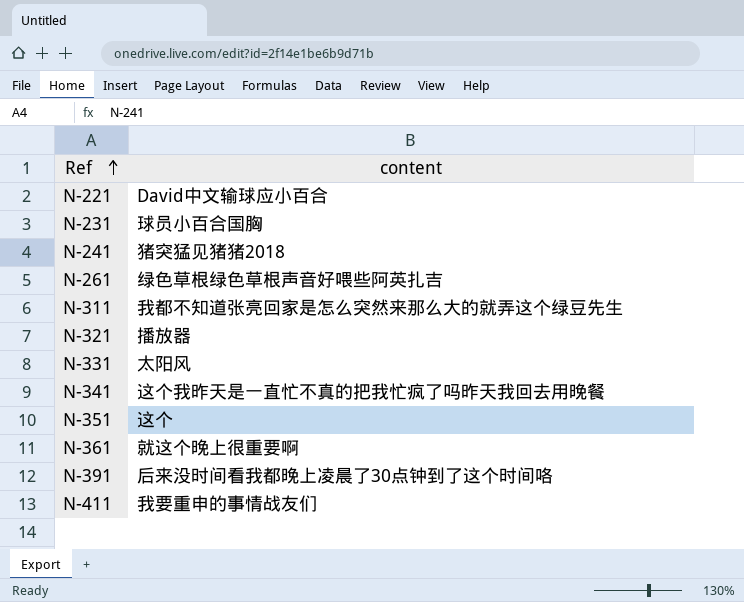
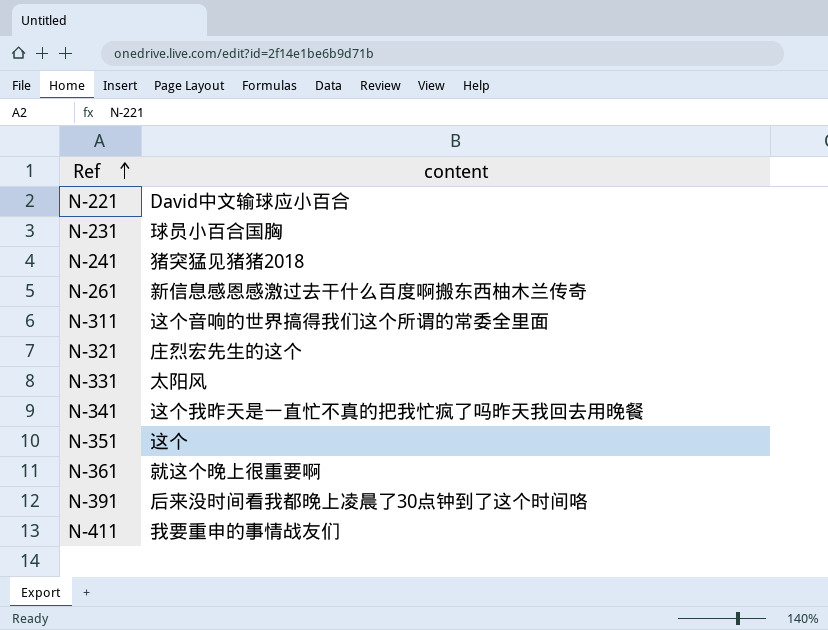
N-261 | content: 绿色草根绿色草根声音好喂些阿英扎吉 -> 新信息感恩感激过去干什么百度啊搬东西柚木兰传奇
N-311 | content: 我都不知道张亮回家是怎么突然来那么大的就弄这个绿豆先生 -> 这个音响的世界搞得我们这个所谓的常委全里面
N-321 | content: 播放器 -> 庄烈宏先生的这个

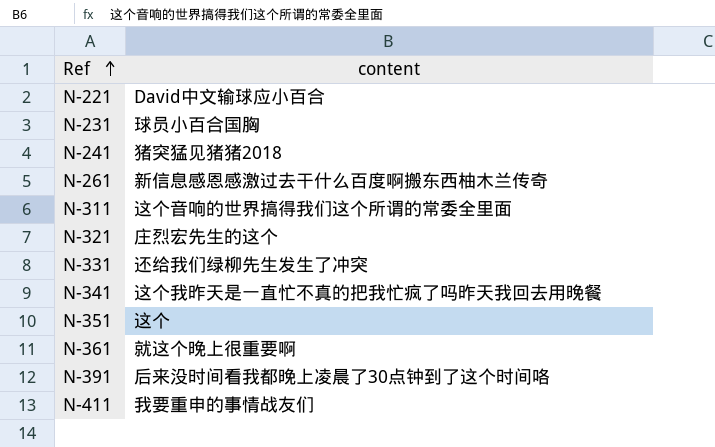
N-331 | content: 太阳风 -> 还给我们绿柳先生发生了冲突

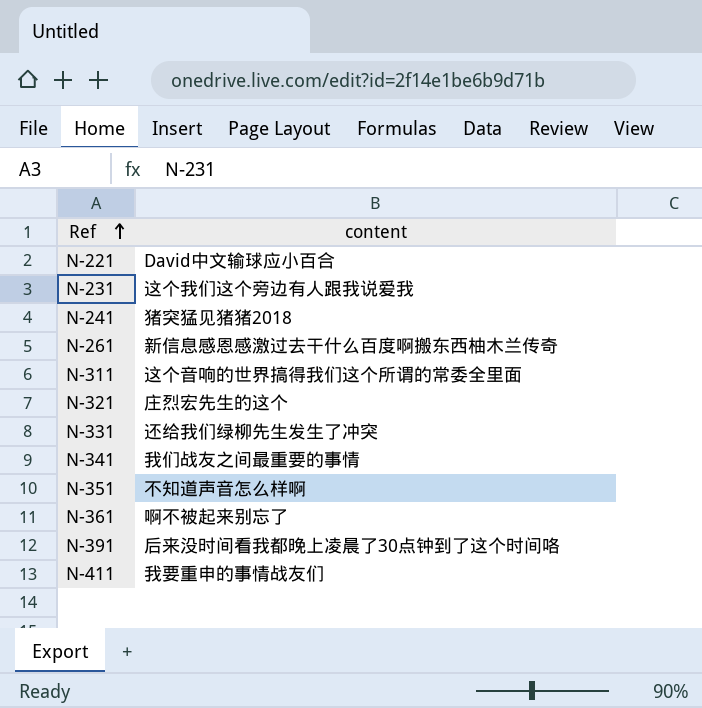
N-231 | content: 球员小百合国胸 -> 这个我们这个旁边有人跟我说爱我
N-341 | content: 这个我昨天是一直忙不真的把我忙疯了吗昨天我回去用晚餐 -> 我们战友之间最重要的事情
N-351 | content: 这个 -> 不知道声音怎么样啊
N-361 | content: 就这个晚上很重要啊 -> 啊不被起来别忘了

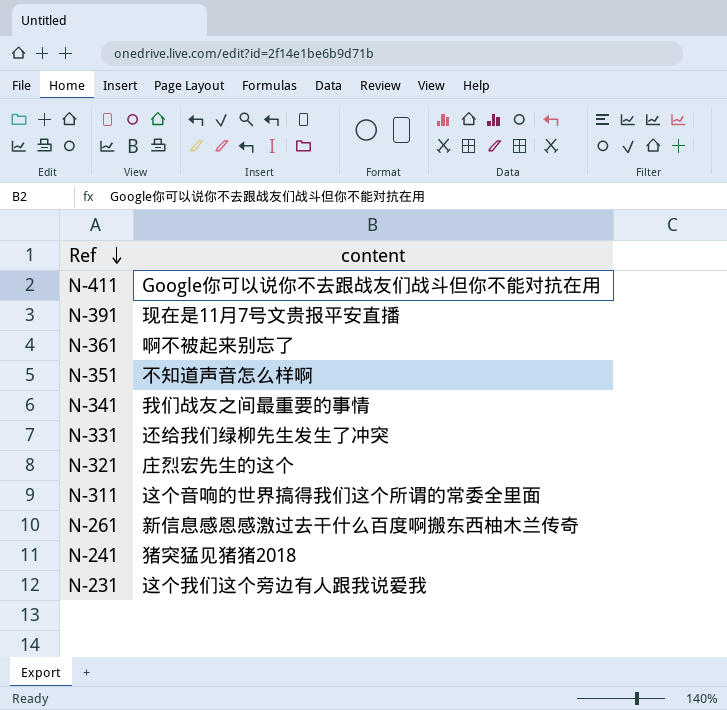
row order: Ref ascending -> Ref descending
row N-221: David中文输球应小百合 -> none
N-411 | content: 我要重申的事情战友们 -> Google你可以说你不去跟战友们战斗但你不能对抗在用
N-391 | content: 后来没时间看我都晚上凌晨了30点钟到了这个时间咯 -> 现在是11月7号文贵报平安直播

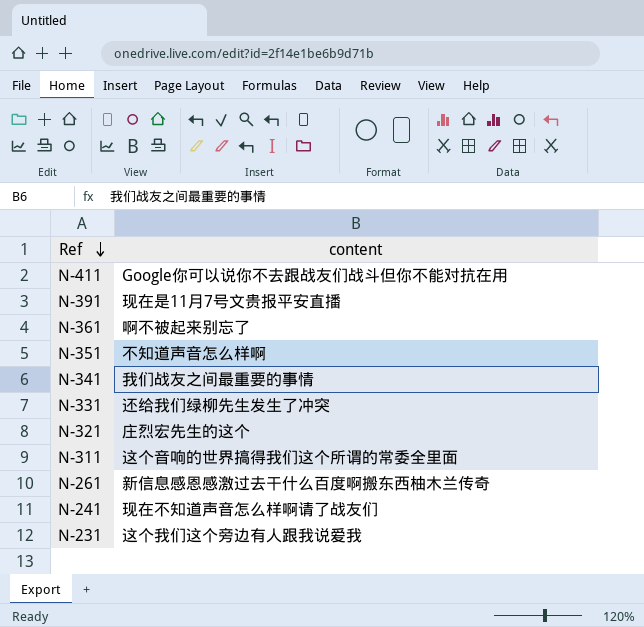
N-241 | content: 猪突猛见猪猪2018 -> 现在不知道声音怎么样啊请了战友们

